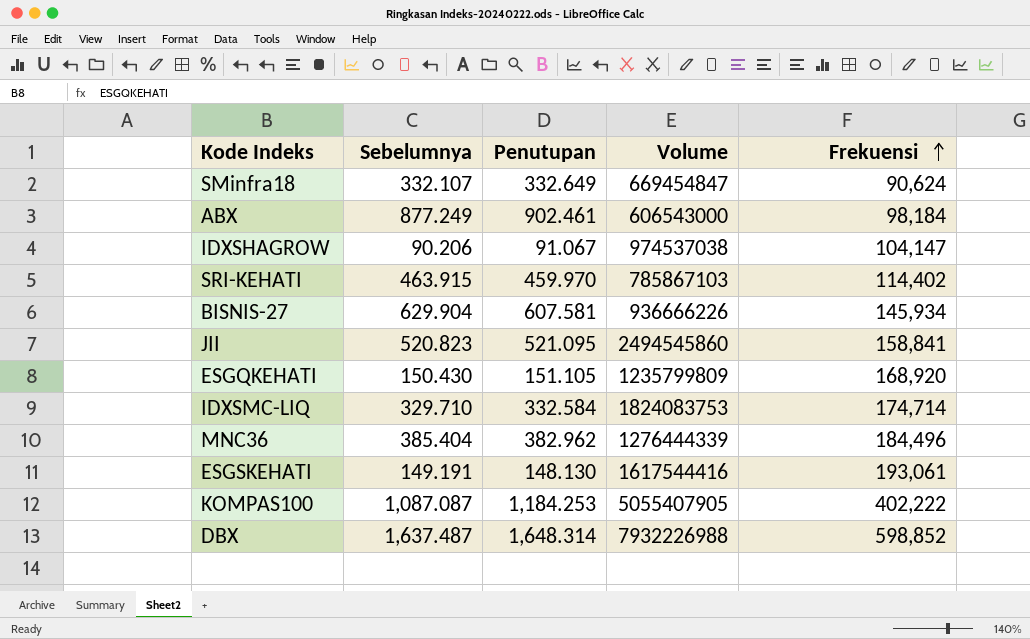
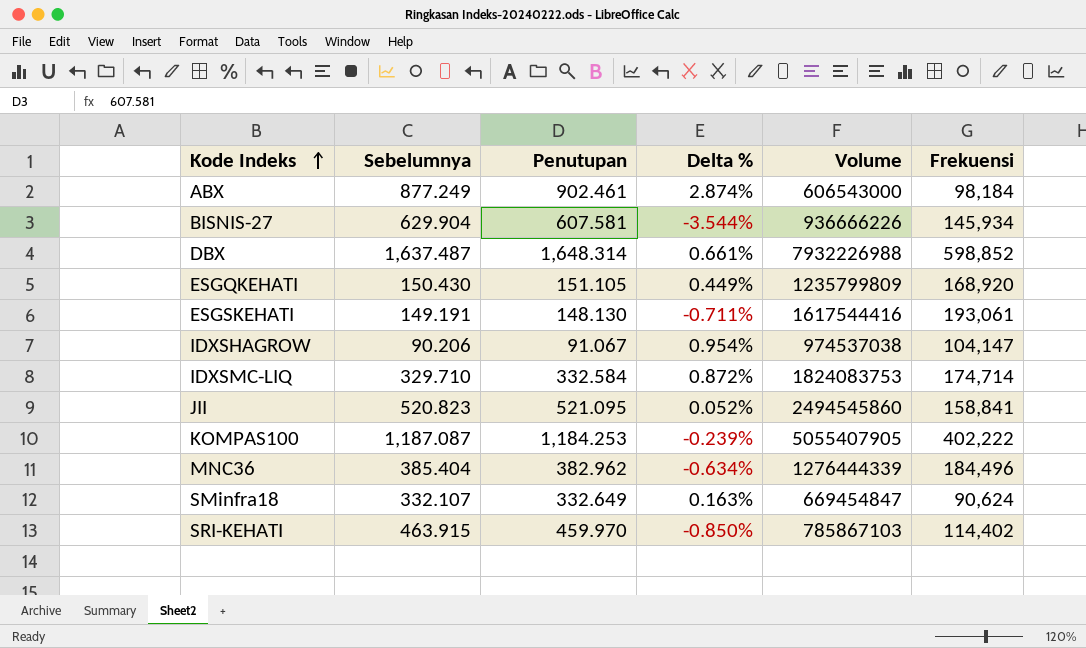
row order: Frekuensi ascending -> Kode Indeks ascending
column Delta % | formula: none -> ([Penutupan] - [Sebelumnya]) / [Sebelumnya]
KOMPAS100 | Sebelumnya: 1,087.087 -> 1,187.087

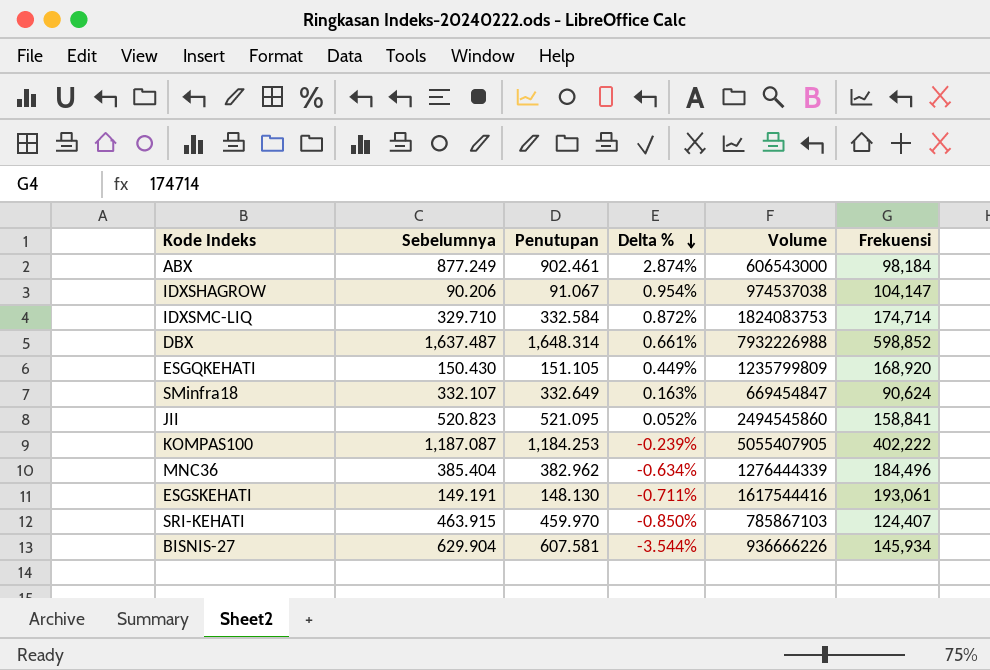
row order: Kode Indeks ascending -> Delta % descending
SRI-KEHATI | Frekuensi: 114,402 -> 124,407

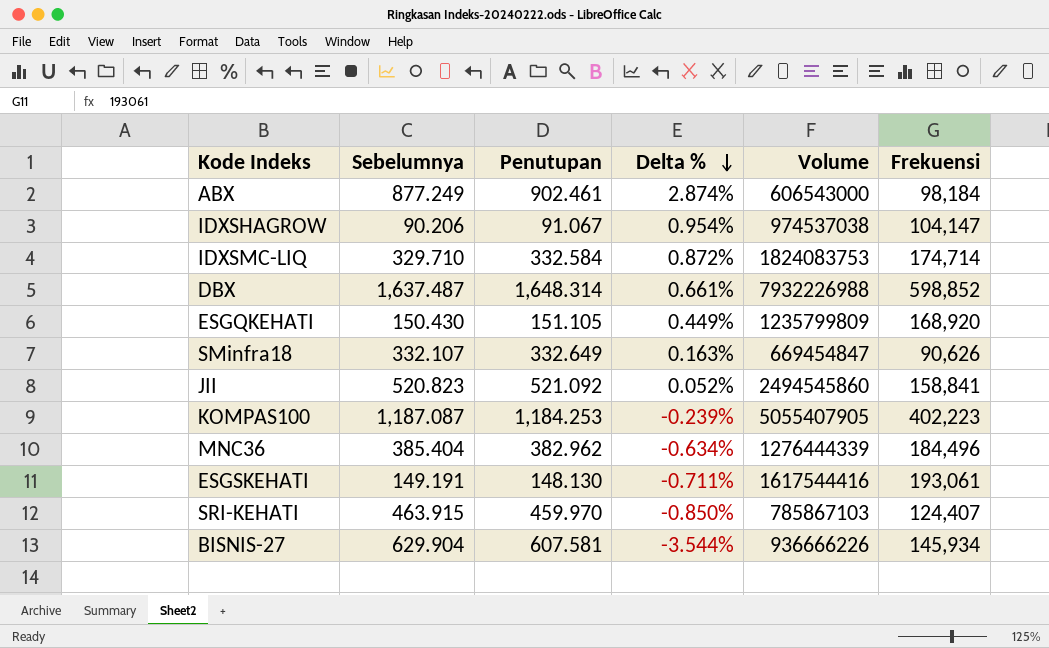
SMinfra18 | Frekuensi: 90,624 -> 90,626
JII | Penutupan: 521.095 -> 521.092
KOMPAS100 | Frekuensi: 402,222 -> 402,223

